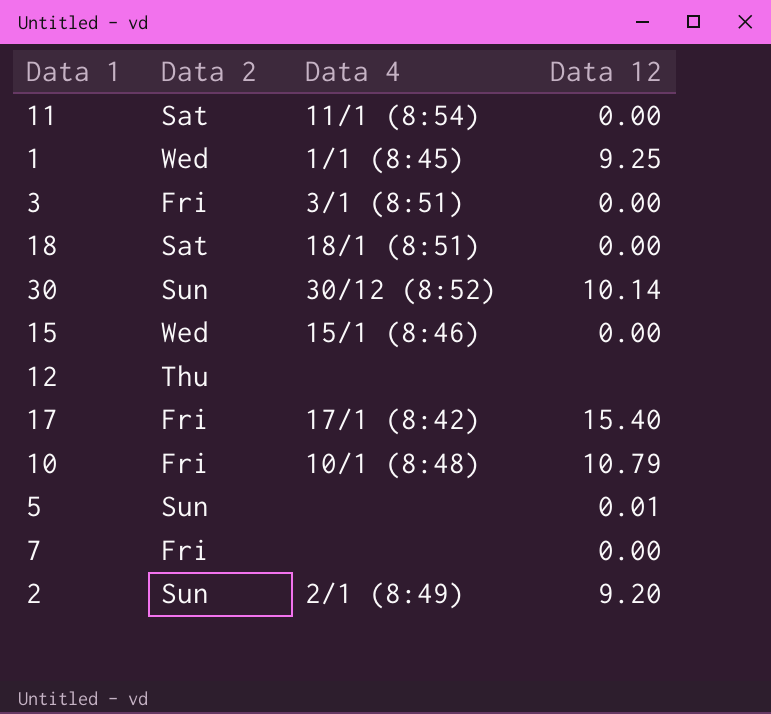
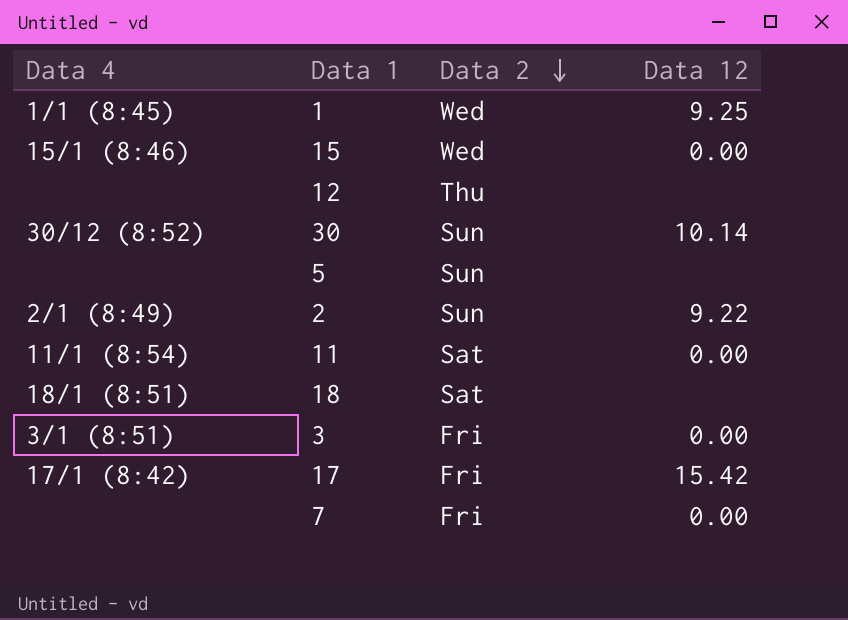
row order: none -> Data 2 descending
column Data 4 | position: 3 -> 1
row 10: Fri | 10/1 (8:48) | 10.79 -> none
5 | Data 12: 0.01 -> none
2 | Data 12: 9.20 -> 9.22
18 | Data 12: 0.00 -> none
17 | Data 12: 15.40 -> 15.42

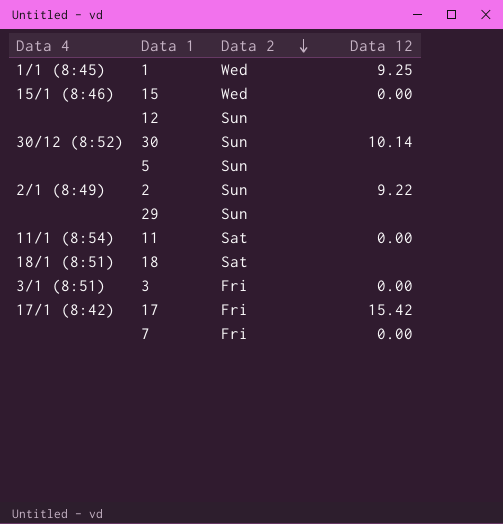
12 | Data 2: Thu -> Sun
row 29: none -> none | Sun | none

